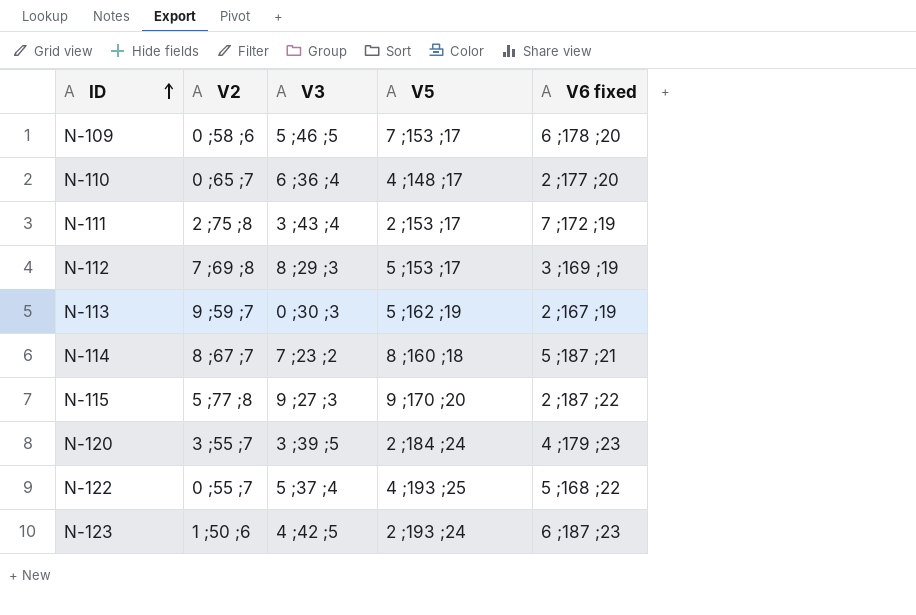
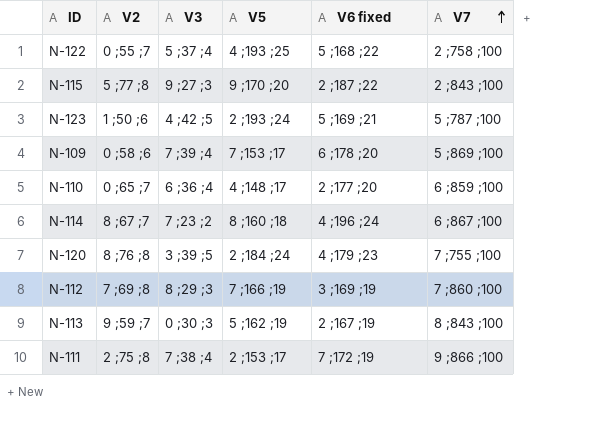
row order: ID ascending -> V7 ascending
column V7 | position: none -> 6
N-123 | V6 fixed: 6 ;187 ;23 -> 5 ;169 ;21
N-109 | V3: 5 ;46 ;5 -> 7 ;39 ;4
N-114 | V6 fixed: 5 ;187 ;21 -> 4 ;196 ;24
N-120 | V2: 3 ;55 ;7 -> 8 ;76 ;8
N-112 | V5: 5 ;153 ;17 -> 7 ;166 ;19
N-111 | V3: 3 ;43 ;4 -> 7 ;38 ;4

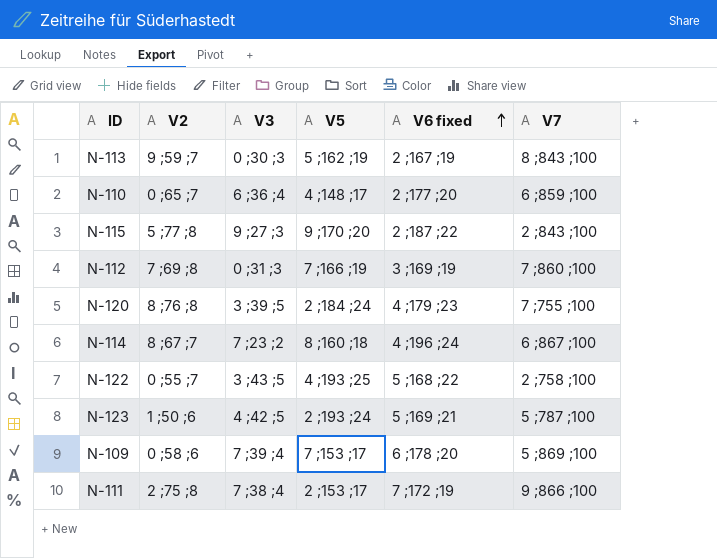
row order: V7 ascending -> V6 fixed ascending
N-112 | V3: 8 ;29 ;3 -> 0 ;31 ;3
N-122 | V3: 5 ;37 ;4 -> 3 ;43 ;5

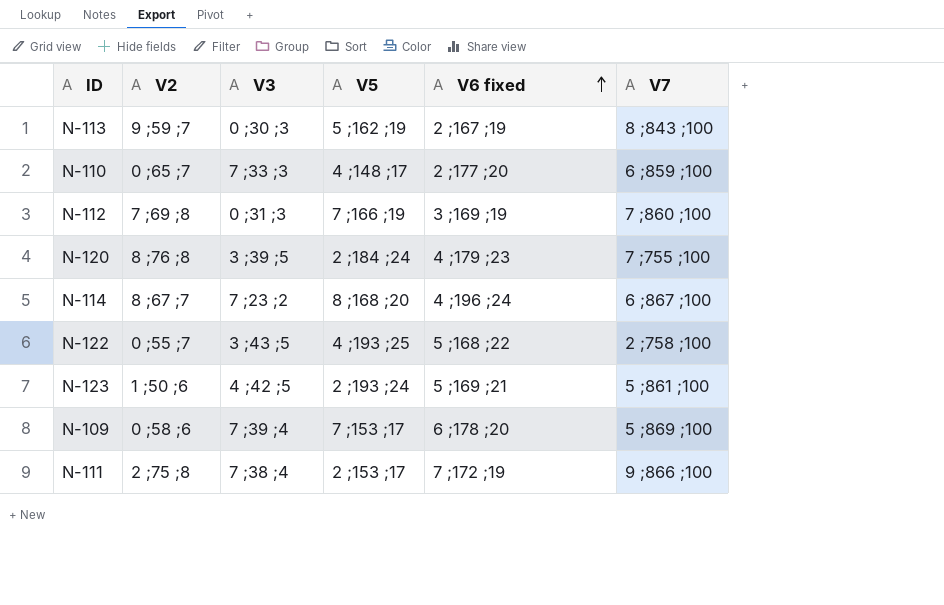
row N-115: 5 ;77 ;8 | 9 ;27 ;3 | 9 ;170 ;20 | 2 ;187 ;22 | 2 ;843 ;100 -> none
N-110 | V3: 6 ;36 ;4 -> 7 ;33 ;3
N-114 | V5: 8 ;160 ;18 -> 8 ;168 ;20
N-123 | V7: 5 ;787 ;100 -> 5 ;861 ;100

